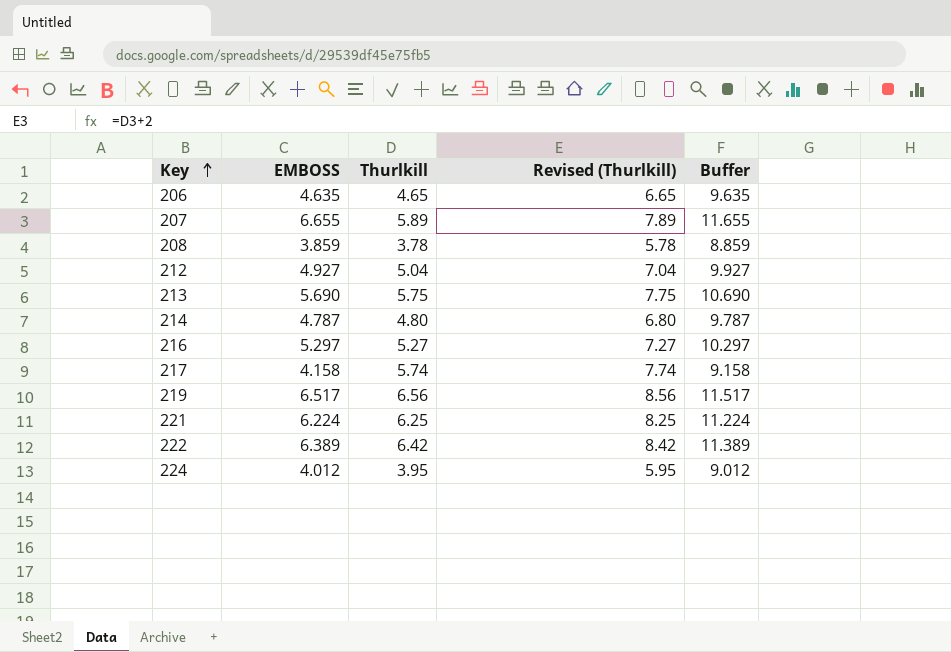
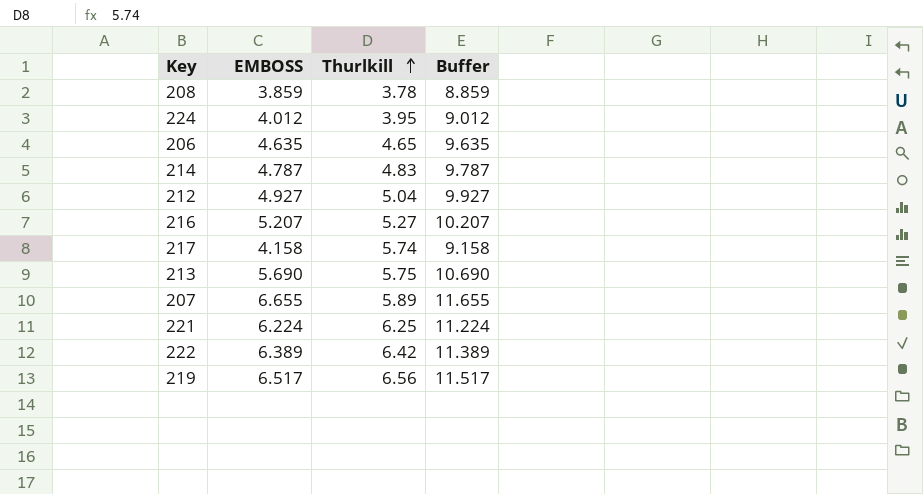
row order: Key ascending -> Thurlkill ascending
column Revised (Thurlkill) | formula: [Thurlkill] + 2 -> none
214 | Thurlkill: 4.80 -> 4.83
216 | EMBOSS: 5.297 -> 5.207
216 | Buffer: 10.297 -> 10.207

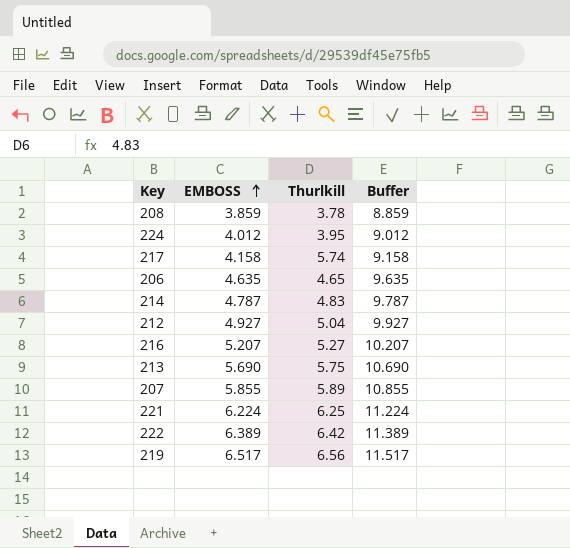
row order: Thurlkill ascending -> EMBOSS ascending
207 | EMBOSS: 6.655 -> 5.855
207 | Buffer: 11.655 -> 10.855

